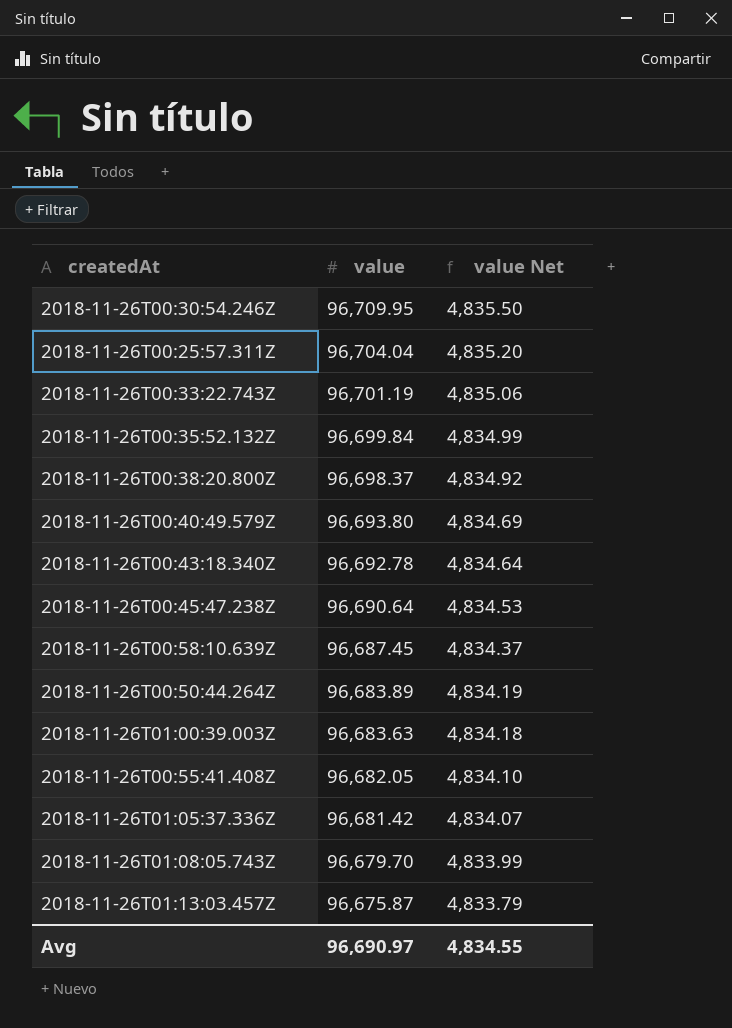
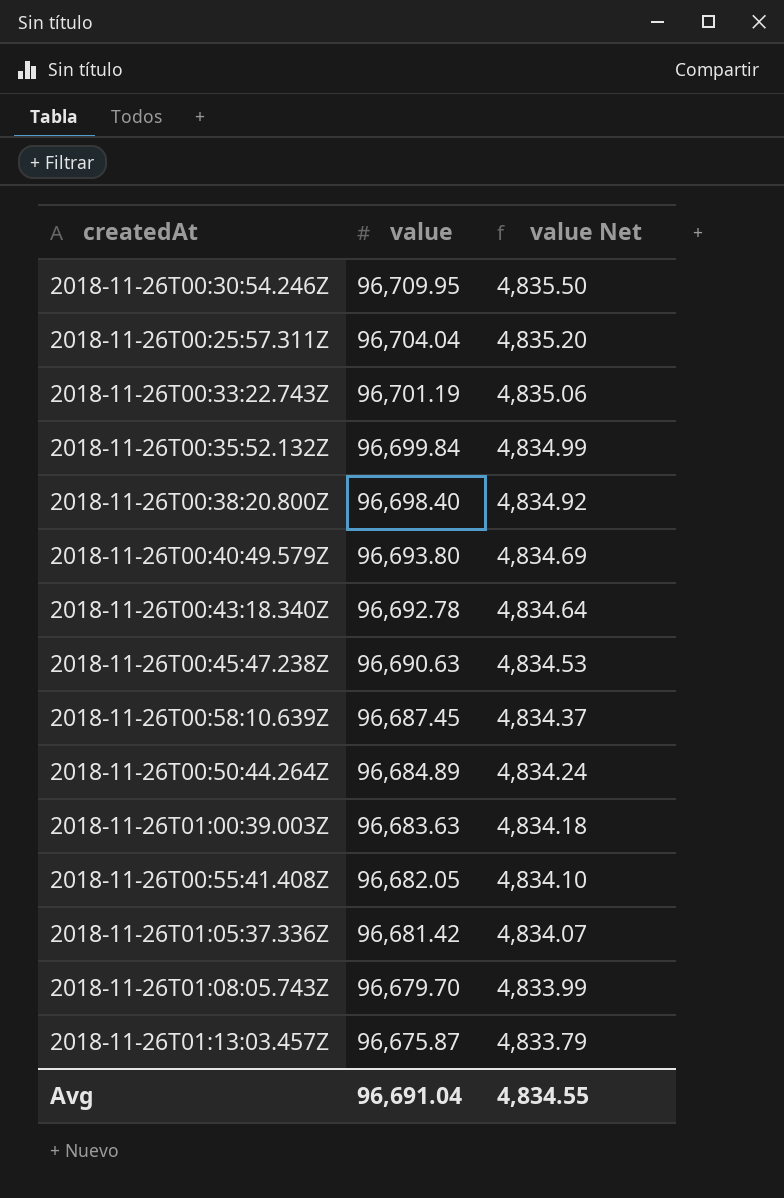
2018-11-26T00:38:20.800Z | value: 96,698.37 -> 96,698.40
2018-11-26T00:45:47.238Z | value: 96,690.64 -> 96,690.63
2018-11-26T00:50:44.264Z | value: 96,683.89 -> 96,684.89
2018-11-26T00:50:44.264Z | value Net: 4,834.19 -> 4,834.24
Avg | value: 96,690.97 -> 96,691.04

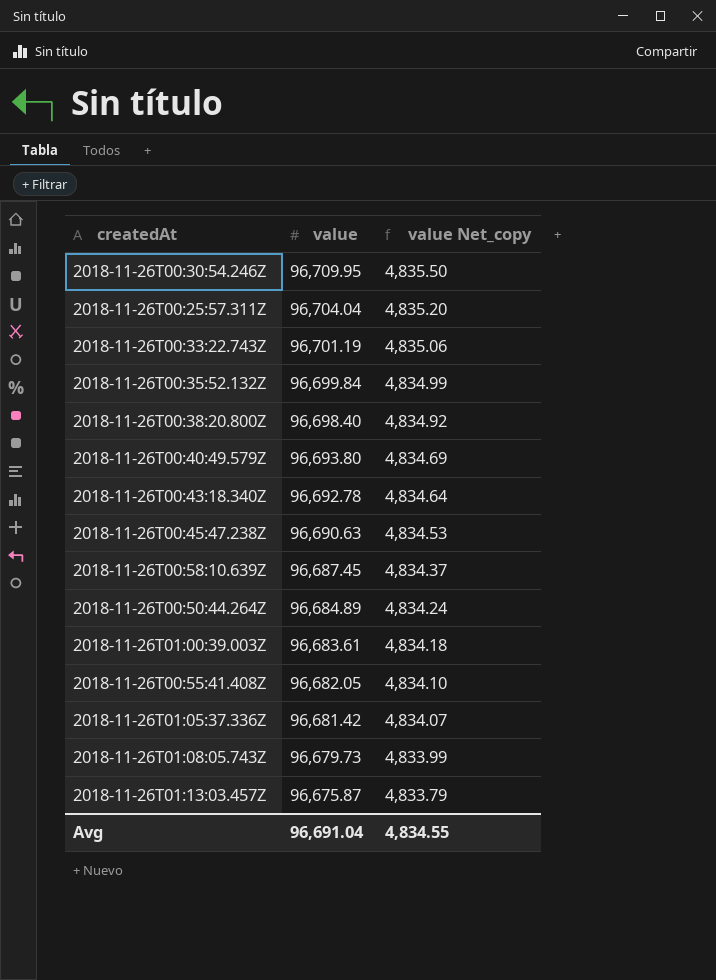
column name: value Net -> value Net_copy
2018-11-26T01:00:39.003Z | value: 96,683.63 -> 96,683.61
2018-11-26T01:08:05.743Z | value: 96,679.70 -> 96,679.73

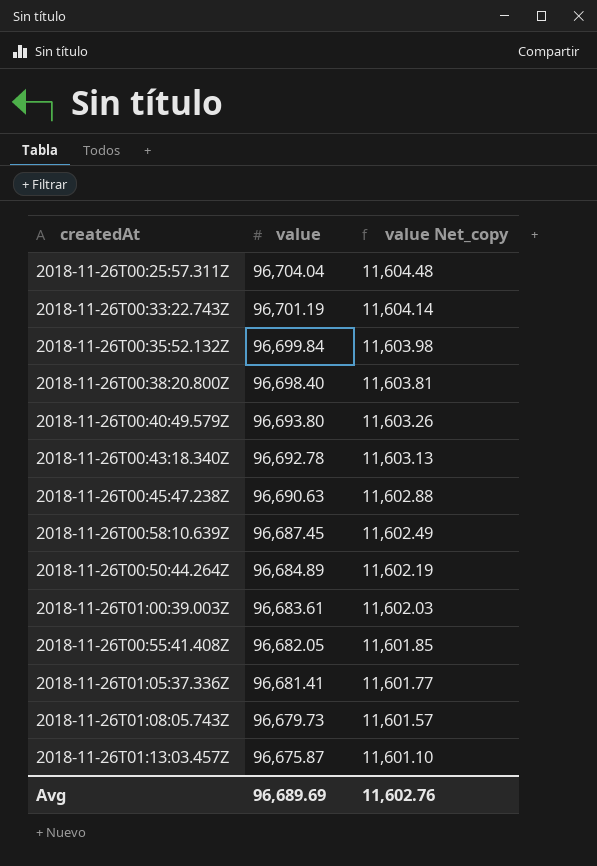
column value Net_copy | formula: [value] * 0.05 -> [value] * 0.12
row 2018-11-26T00:30:54.246Z: 96,709.95 | 4,835.50 -> none
2018-11-26T01:05:37.336Z | value: 96,681.42 -> 96,681.41
Avg | value: 96,691.04 -> 96,689.69
Avg | value Net_copy: 4,834.55 -> 11,602.76

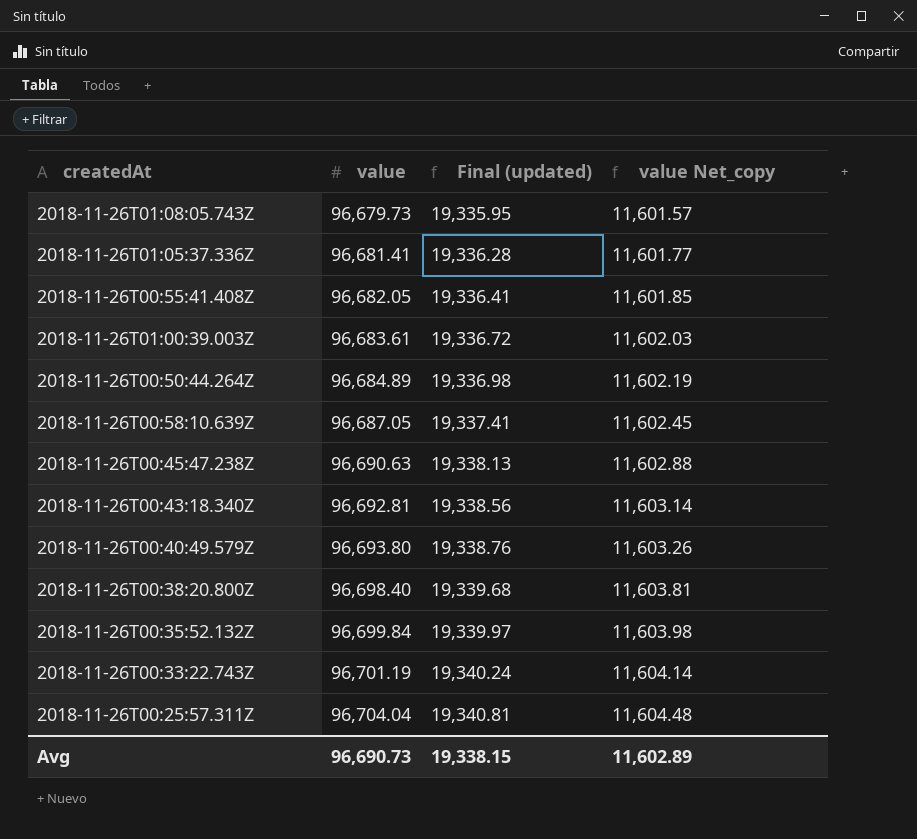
row order: value descending -> value ascending
column Final (updated) | formula: none -> [value] * 0.2
row 2018-11-26T01:13:03.457Z: 96,675.87 | 11,601.10 -> none
2018-11-26T00:58:10.639Z | value: 96,687.45 -> 96,687.05
2018-11-26T00:58:10.639Z | value Net_copy: 11,602.49 -> 11,602.45
2018-11-26T00:43:18.340Z | value: 96,692.78 -> 96,692.81
2018-11-26T00:43:18.340Z | value Net_copy: 11,603.13 -> 11,603.14
Avg | value: 96,689.69 -> 96,690.73
Avg | value Net_copy: 11,602.76 -> 11,602.89

